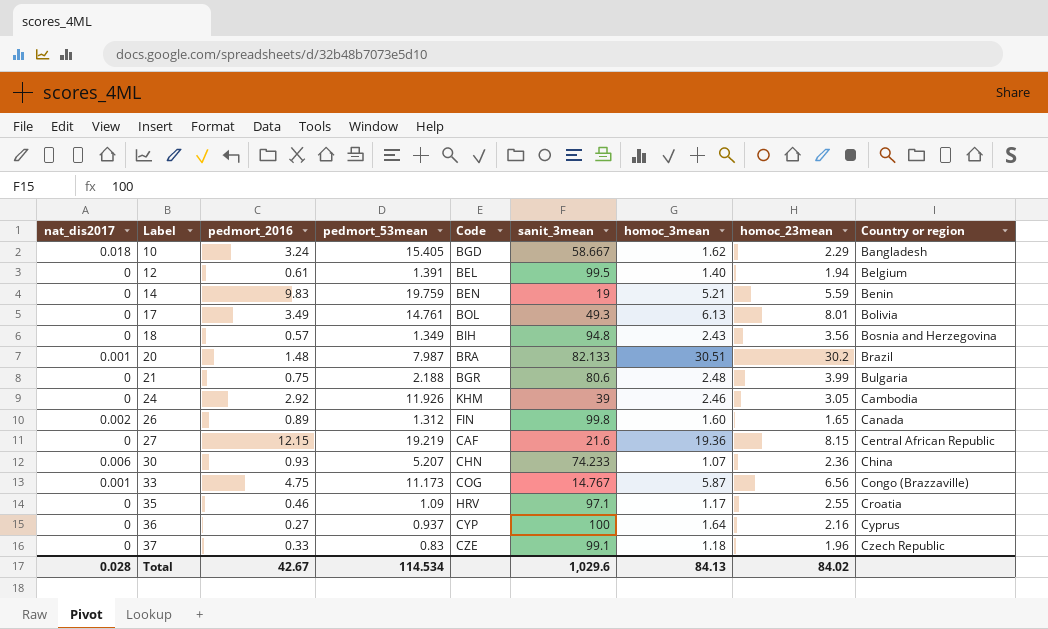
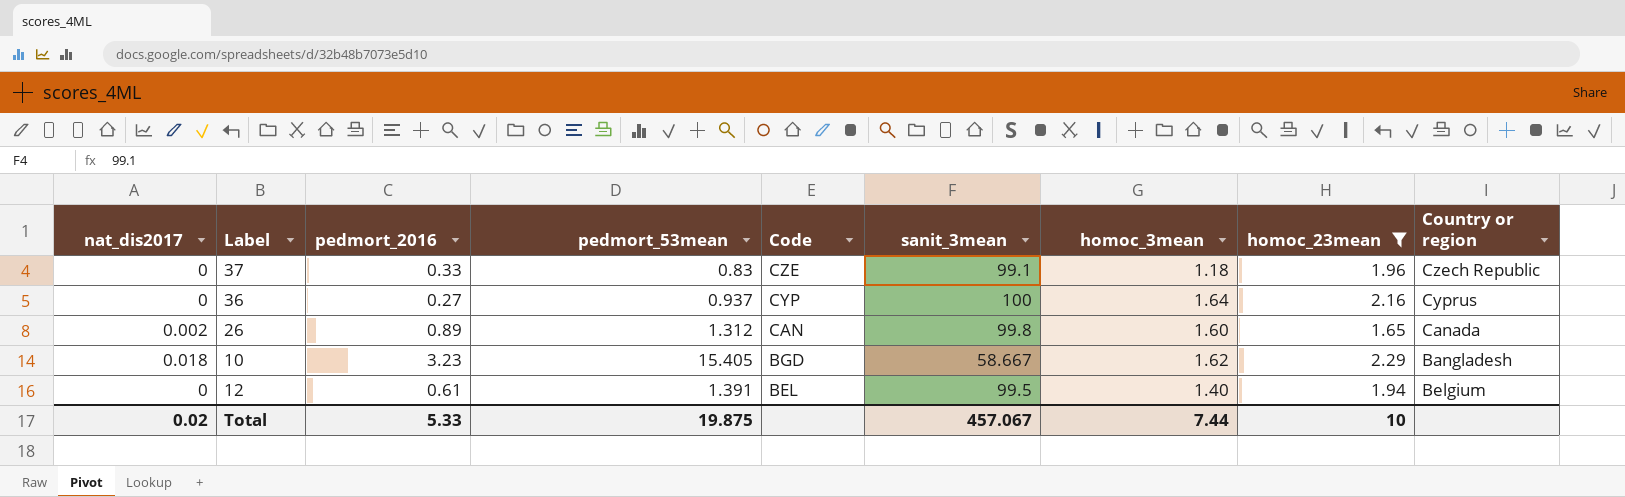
filter: none -> homoc_23mean <= 2.29
row order: Label ascending -> Code descending
26 | Code: FIN -> CAN
10 | pedmort_2016: 3.24 -> 3.23
Total | nat_dis2017: 0.028 -> 0.02
Total | pedmort_2016: 42.67 -> 5.33
Total | pedmort_53mean: 114.534 -> 19.875
Total | sanit_3mean: 1,029.6 -> 457.067
Total | homoc_3mean: 84.13 -> 7.44
Total | homoc_23mean: 84.02 -> 10

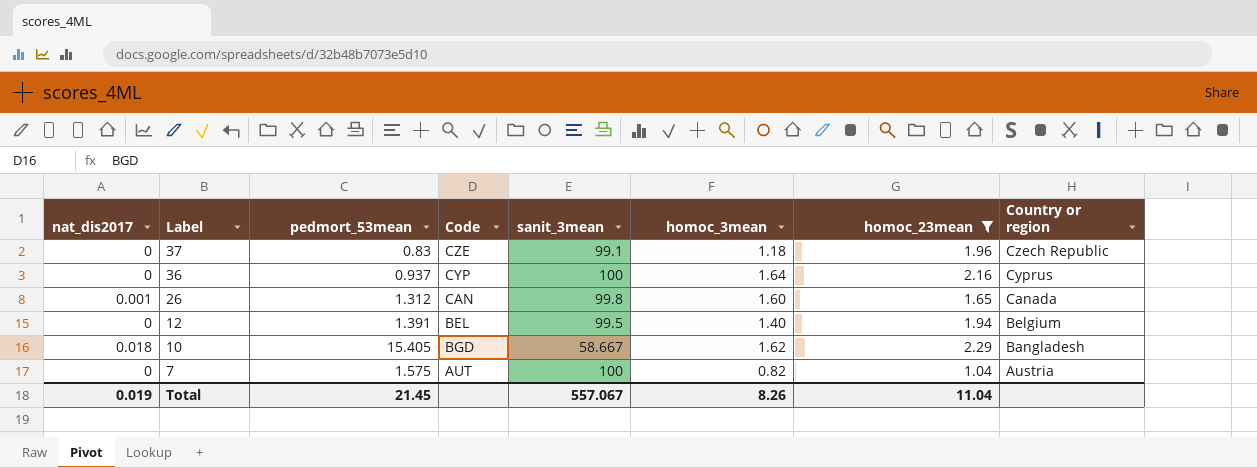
row order: Code descending -> Label descending
column pedmort_2016 | position: 3 -> none
26 | nat_dis2017: 0.002 -> 0.001
row 7: none -> 0 | 1.575 | AUT | 100 | 0.82 | 1.04 | Austria
Total | nat_dis2017: 0.02 -> 0.019
Total | pedmort_53mean: 19.875 -> 21.45
Total | sanit_3mean: 457.067 -> 557.067
Total | homoc_3mean: 7.44 -> 8.26
Total | homoc_23mean: 10 -> 11.04

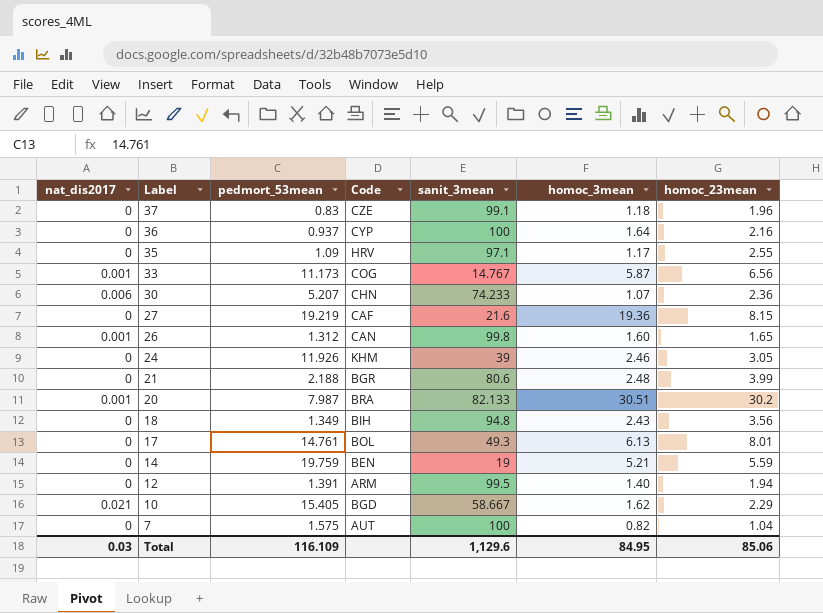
filter: homoc_23mean <= 2.29 -> none
column Country or region | position: 8 -> none
12 | Code: BEL -> ARM
10 | nat_dis2017: 0.018 -> 0.021
Total | nat_dis2017: 0.019 -> 0.03
Total | pedmort_53mean: 21.45 -> 116.109
Total | sanit_3mean: 557.067 -> 1,129.6
Total | homoc_3mean: 8.26 -> 84.95
Total | homoc_23mean: 11.04 -> 85.06

